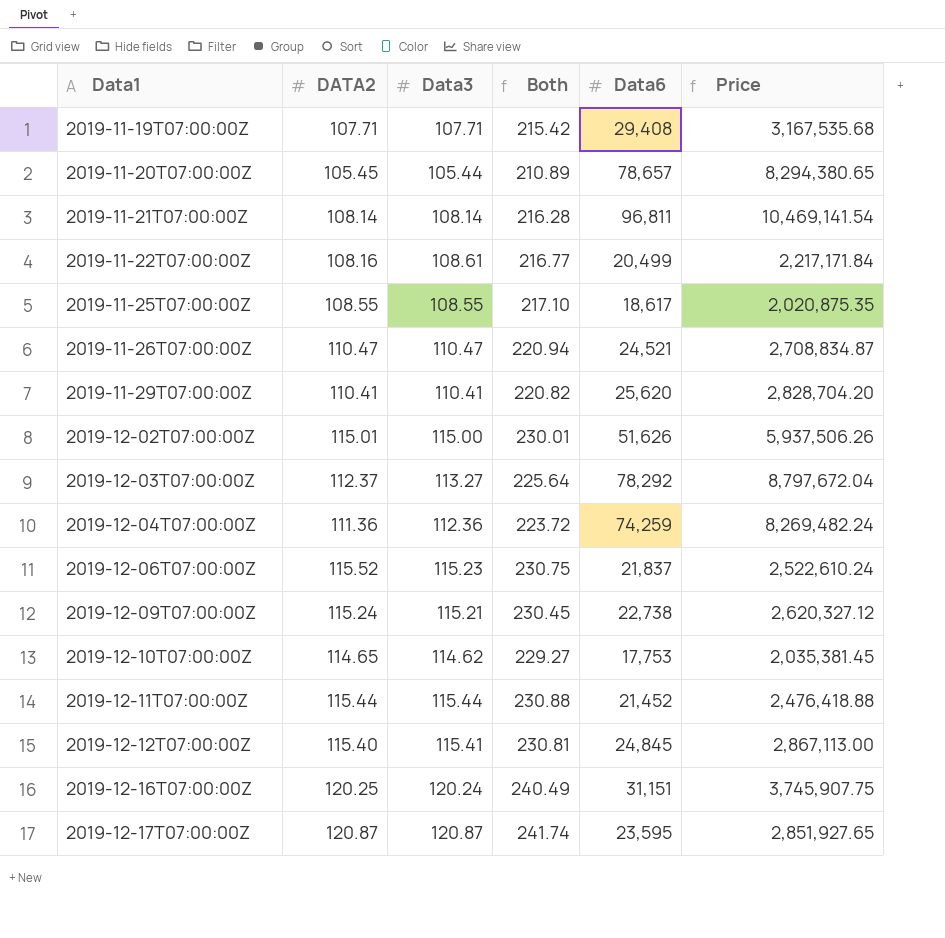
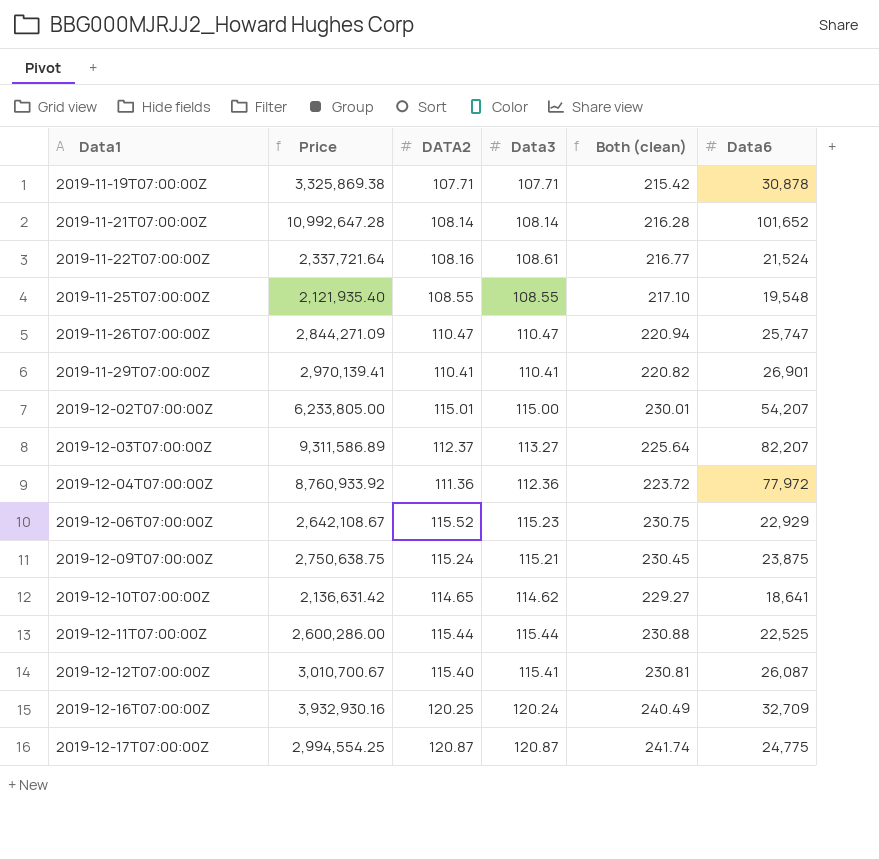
column Price | formula: [DATA2] * [Data6] -> [Data3] * [Data6]
column Price | position: 6 -> 2
column name: Both -> Both (clean)
row 2019-11-20T07:00:00Z: 105.45 | 105.44 | 210.89 | 78,657 | 8,294,380.65 -> none
2019-11-19T07:00:00Z | Data6: 29,408 -> 30,878
2019-11-21T07:00:00Z | Data6: 96,811 -> 101,652
2019-11-22T07:00:00Z | Data6: 20,499 -> 21,524
2019-11-25T07:00:00Z | Data6: 18,617 -> 19,548
2019-11-26T07:00:00Z | Data6: 24,521 -> 25,747
2019-11-29T07:00:00Z | Data6: 25,620 -> 26,901
2019-12-02T07:00:00Z | Data6: 51,626 -> 54,207
2019-12-03T07:00:00Z | Data6: 78,292 -> 82,207
2019-12-04T07:00:00Z | Data6: 74,259 -> 77,972
2019-12-06T07:00:00Z | Data6: 21,837 -> 22,929
2019-12-09T07:00:00Z | Data6: 22,738 -> 23,875
2019-12-10T07:00:00Z | Data6: 17,753 -> 18,641
2019-12-11T07:00:00Z | Data6: 21,452 -> 22,525
2019-12-12T07:00:00Z | Data6: 24,845 -> 26,087
2019-12-16T07:00:00Z | Data6: 31,151 -> 32,709
2019-12-17T07:00:00Z | Data6: 23,595 -> 24,775

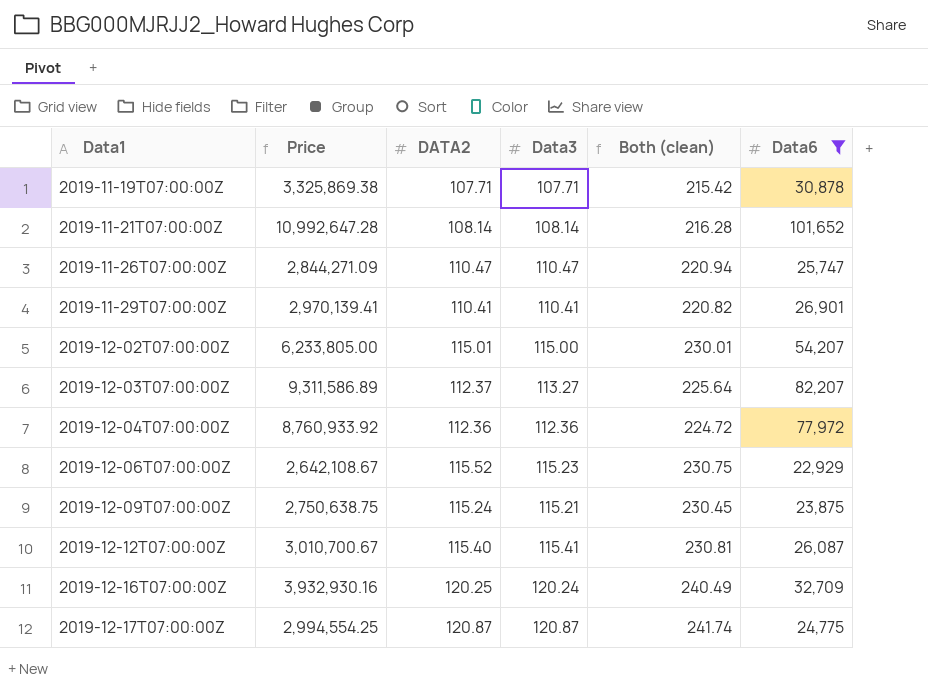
filter: none -> Data6 >= 22,929
2019-12-04T07:00:00Z | DATA2: 111.36 -> 112.36
2019-12-04T07:00:00Z | Both (clean): 223.72 -> 224.72

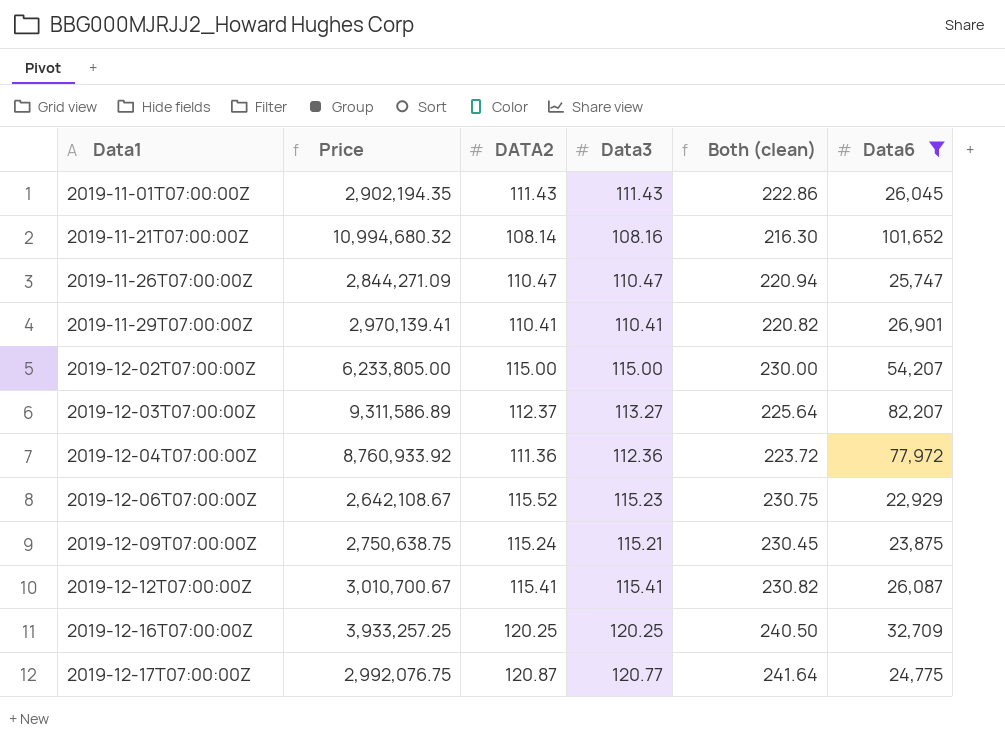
row 2019-11-19T07:00:00Z: 3,325,869.38 | 107.71 | 107.71 | 215.42 | 30,878 -> none
row 2019-11-01T07:00:00Z: none -> 2,902,194.35 | 111.43 | 111.43 | 222.86 | 26,045
2019-11-21T07:00:00Z | Price: 10,992,647.28 -> 10,994,680.32
2019-11-21T07:00:00Z | Data3: 108.14 -> 108.16
2019-11-21T07:00:00Z | Both (clean): 216.28 -> 216.30
2019-12-02T07:00:00Z | DATA2: 115.01 -> 115.00
2019-12-02T07:00:00Z | Both (clean): 230.01 -> 230.00
2019-12-04T07:00:00Z | DATA2: 112.36 -> 111.36
2019-12-04T07:00:00Z | Both (clean): 224.72 -> 223.72
2019-12-12T07:00:00Z | DATA2: 115.40 -> 115.41
2019-12-12T07:00:00Z | Both (clean): 230.81 -> 230.82
2019-12-16T07:00:00Z | Price: 3,932,930.16 -> 3,933,257.25
2019-12-16T07:00:00Z | Data3: 120.24 -> 120.25
2019-12-16T07:00:00Z | Both (clean): 240.49 -> 240.50
2019-12-17T07:00:00Z | Price: 2,994,554.25 -> 2,992,076.75
2019-12-17T07:00:00Z | Data3: 120.87 -> 120.77
2019-12-17T07:00:00Z | Both (clean): 241.74 -> 241.64

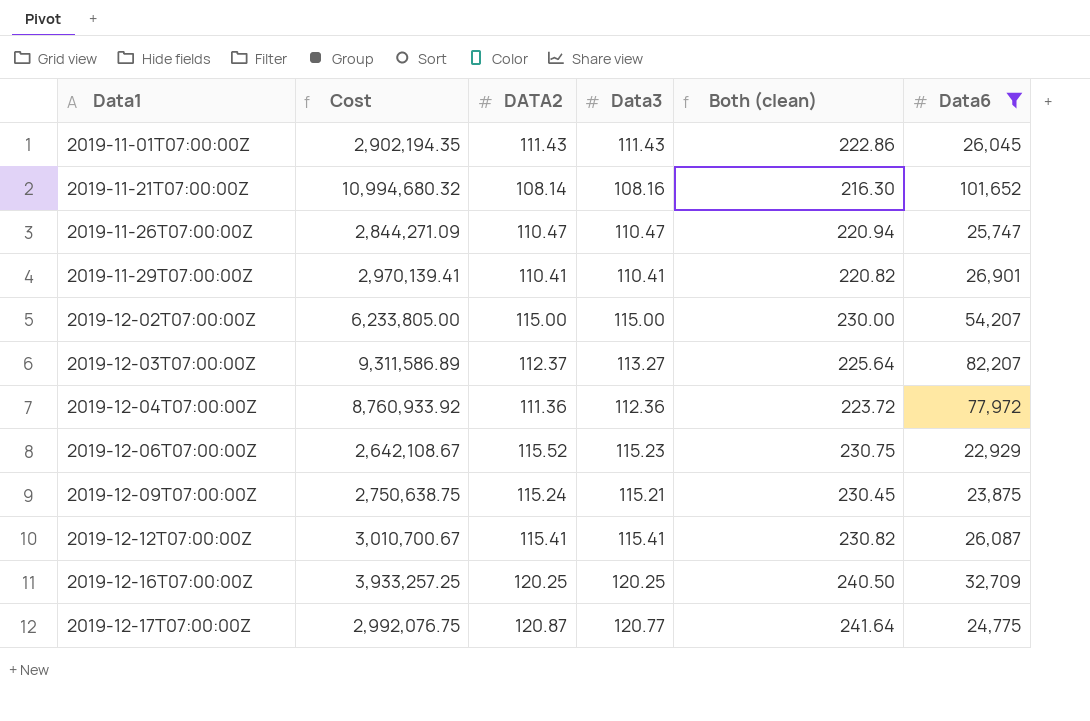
column name: Price -> Cost

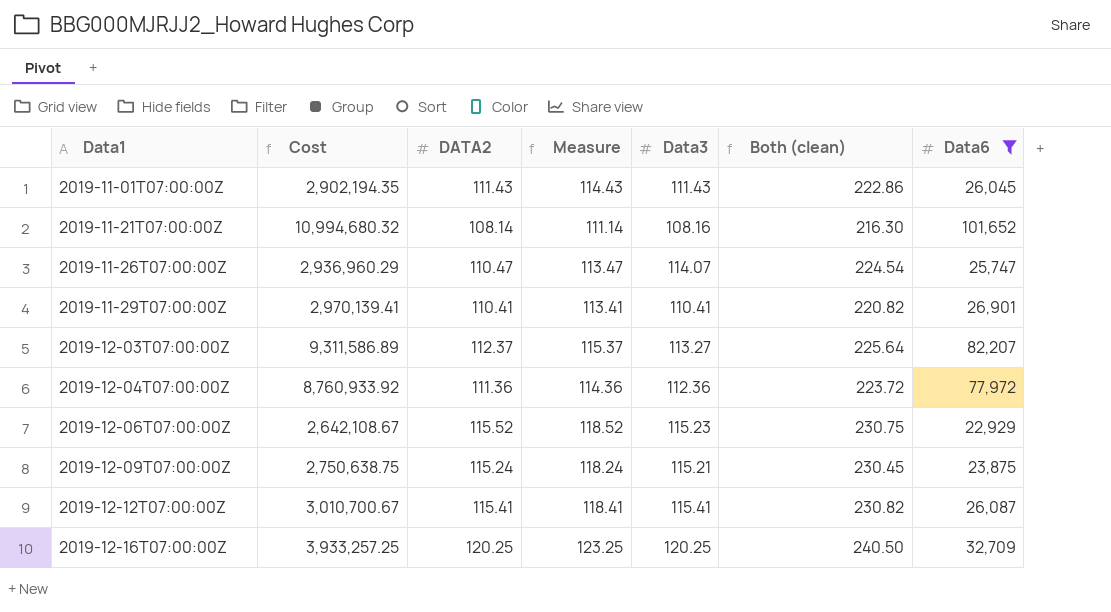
column Measure | formula: none -> [DATA2] + 3
row 2019-12-02T07:00:00Z: 6,233,805.00 | 115.00 | 115.00 | 230.00 | 54,207 -> none
row 2019-12-17T07:00:00Z: 2,992,076.75 | 120.87 | 120.77 | 241.64 | 24,775 -> none
2019-11-26T07:00:00Z | Cost: 2,844,271.09 -> 2,936,960.29
2019-11-26T07:00:00Z | Data3: 110.47 -> 114.07
2019-11-26T07:00:00Z | Both (clean): 220.94 -> 224.54

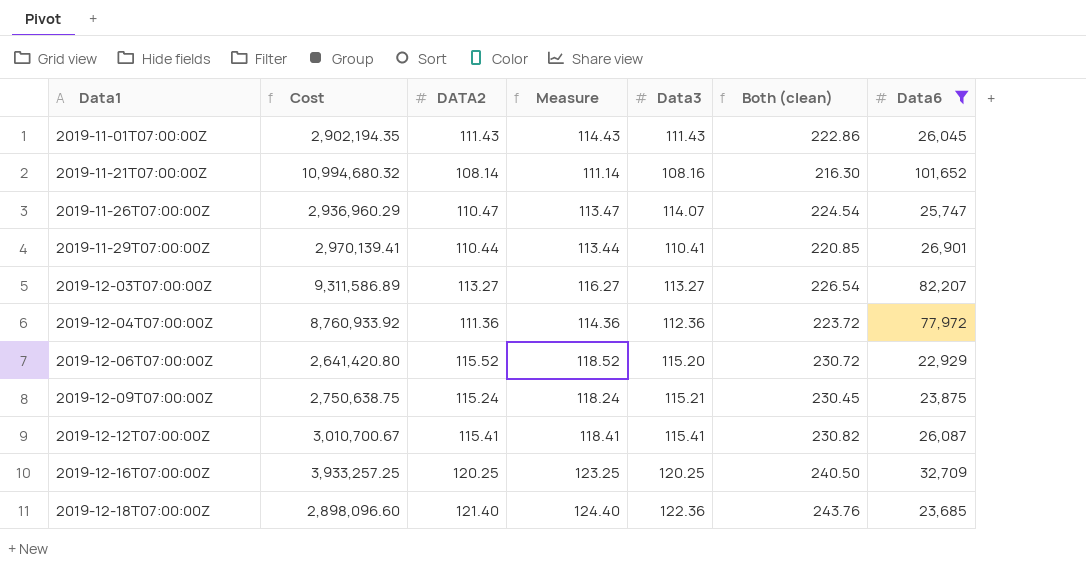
2019-11-29T07:00:00Z | DATA2: 110.41 -> 110.44
2019-11-29T07:00:00Z | Measure: 113.41 -> 113.44
2019-11-29T07:00:00Z | Both (clean): 220.82 -> 220.85
2019-12-03T07:00:00Z | DATA2: 112.37 -> 113.27
2019-12-03T07:00:00Z | Measure: 115.37 -> 116.27
2019-12-03T07:00:00Z | Both (clean): 225.64 -> 226.54
2019-12-06T07:00:00Z | Cost: 2,642,108.67 -> 2,641,420.80
2019-12-06T07:00:00Z | Data3: 115.23 -> 115.20
2019-12-06T07:00:00Z | Both (clean): 230.75 -> 230.72
row 2019-12-18T07:00:00Z: none -> 2,898,096.60 | 121.40 | 124.40 | 122.36 | 243.76 | 23,685

